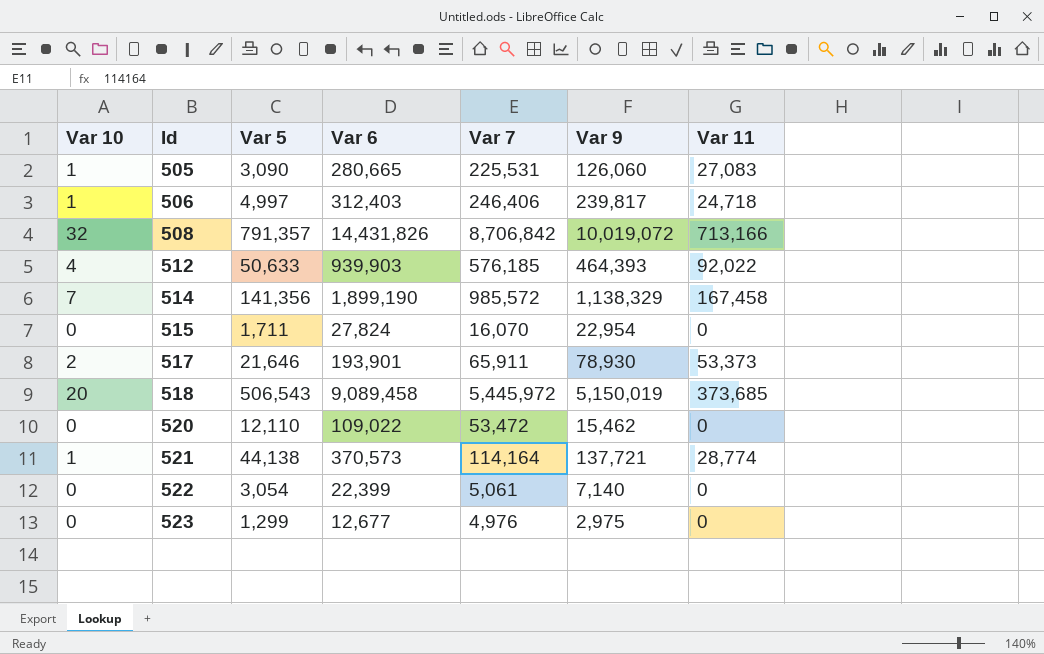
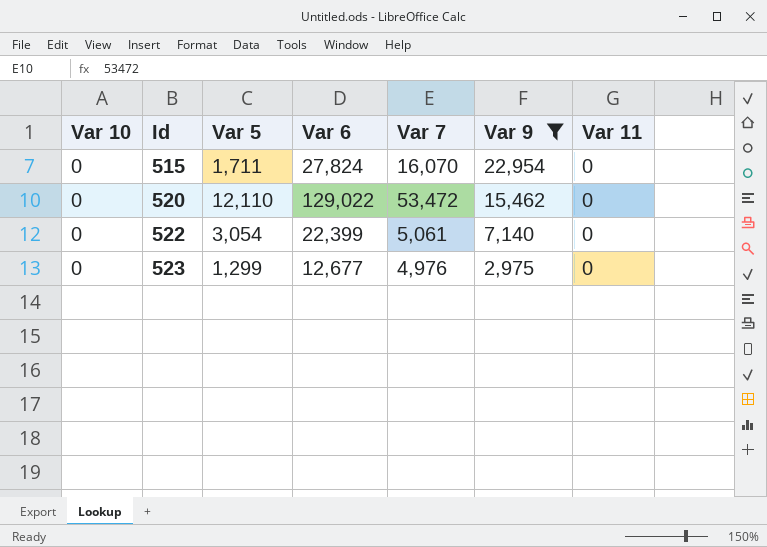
filter: none -> Var 9 <= 22,954
520 | Var 6: 109,022 -> 129,022

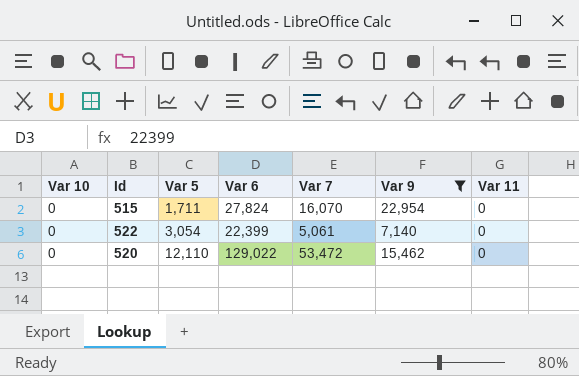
row order: Id ascending -> Var 5 ascending
row 523: 0 | 1,299 | 12,677 | 4,976 | 2,975 | 0 -> none

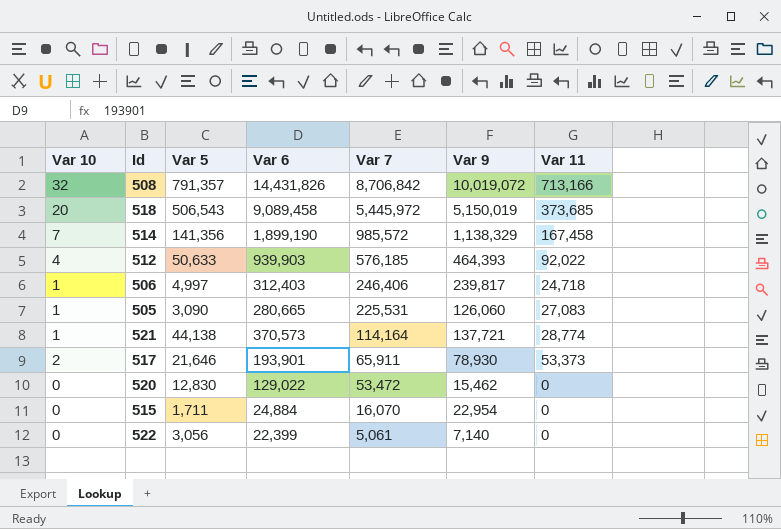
filter: Var 9 <= 22,954 -> none
row order: Var 5 ascending -> Var 7 descending
520 | Var 5: 12,110 -> 12,830
515 | Var 6: 27,824 -> 24,884
522 | Var 5: 3,054 -> 3,056

